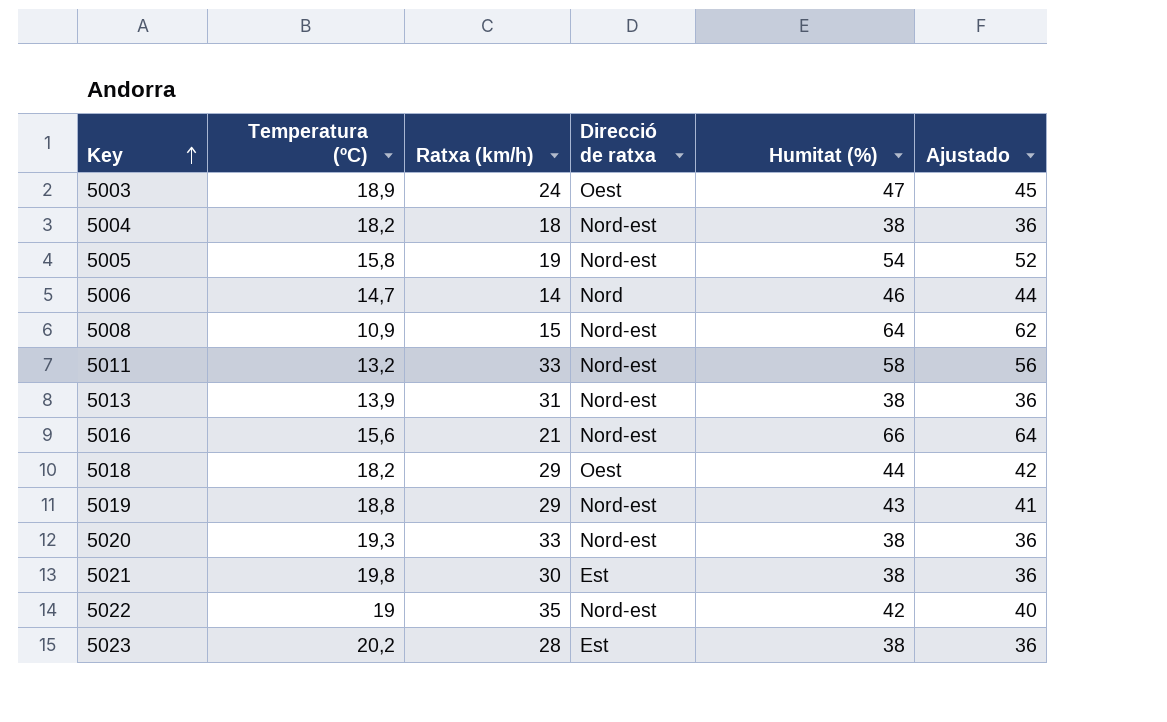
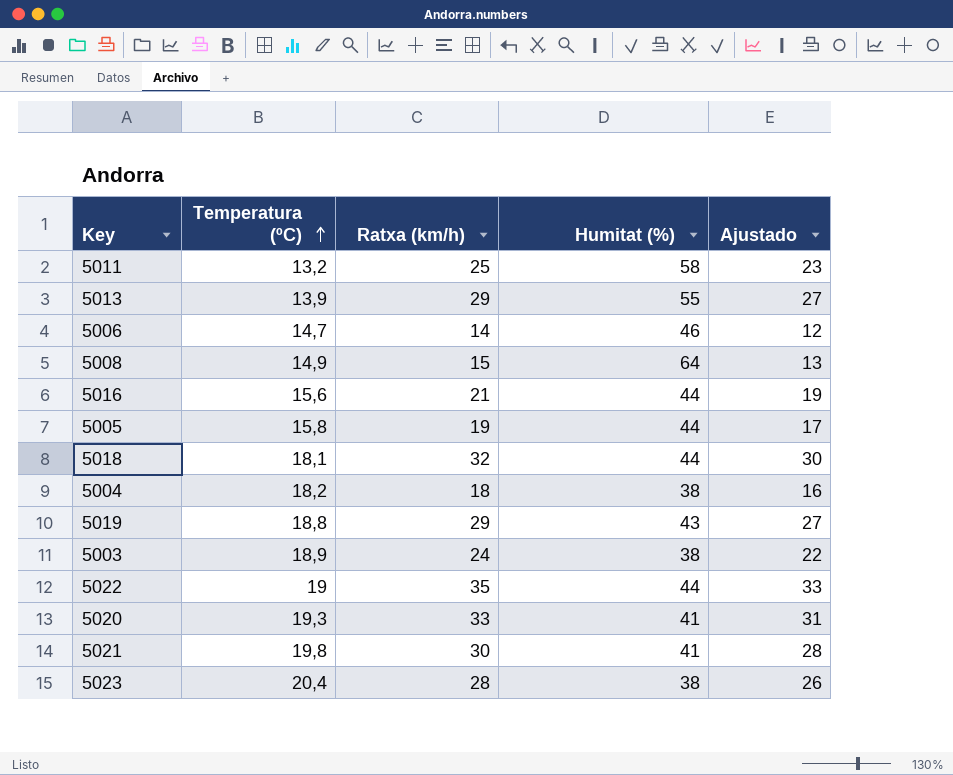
row order: Key ascending -> Temperatura (ºC) ascending
column Direcció de ratxa | position: 4 -> none
column Ajustado | formula: [Humitat (%)] - 2 -> [Ratxa (km/h)] - 2
5011 | Ratxa (km/h): 33 -> 25
5013 | Ratxa (km/h): 31 -> 29
5013 | Humitat (%): 38 -> 55
5008 | Temperatura (ºC): 10,9 -> 14,9
5016 | Humitat (%): 66 -> 44
5005 | Humitat (%): 54 -> 44
5018 | Temperatura (ºC): 18,2 -> 18,1
5018 | Ratxa (km/h): 29 -> 32
5003 | Humitat (%): 47 -> 38
5022 | Humitat (%): 42 -> 44
5020 | Humitat (%): 38 -> 41
5021 | Humitat (%): 38 -> 41
5023 | Temperatura (ºC): 20,2 -> 20,4

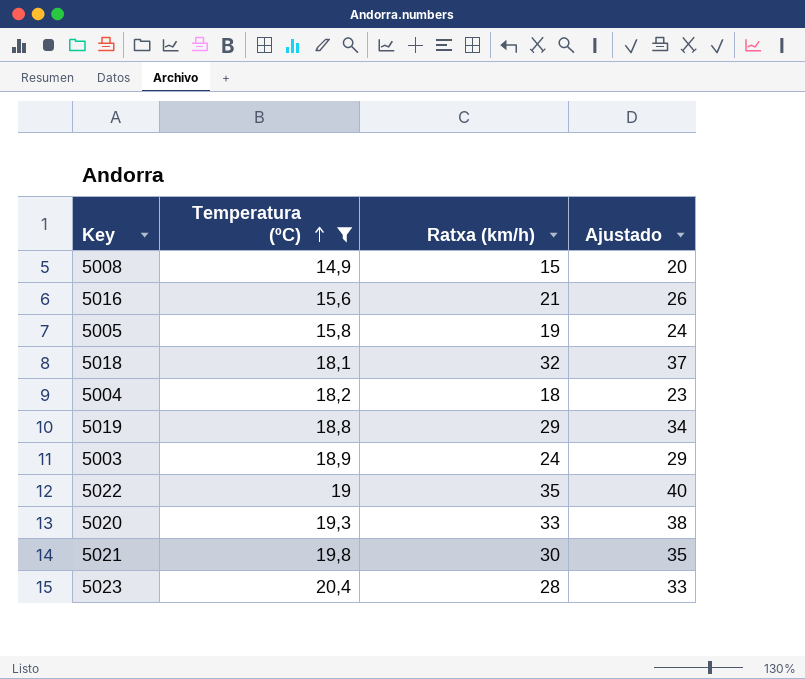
filter: none -> Temperatura (ºC) >= 14,9
column Humitat (%) | position: 4 -> none
column Ajustado | formula: [Ratxa (km/h)] - 2 -> [Ratxa (km/h)] + 5

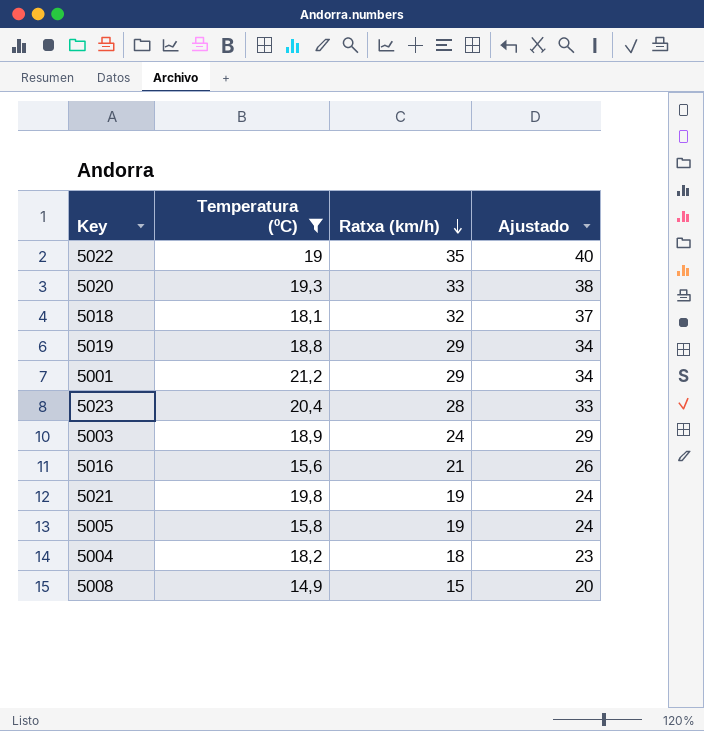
row order: Temperatura (ºC) ascending -> Ratxa (km/h) descending
row 5001: none -> 21,2 | 29 | 34
5021 | Ratxa (km/h): 30 -> 19
5021 | Ajustado: 35 -> 24

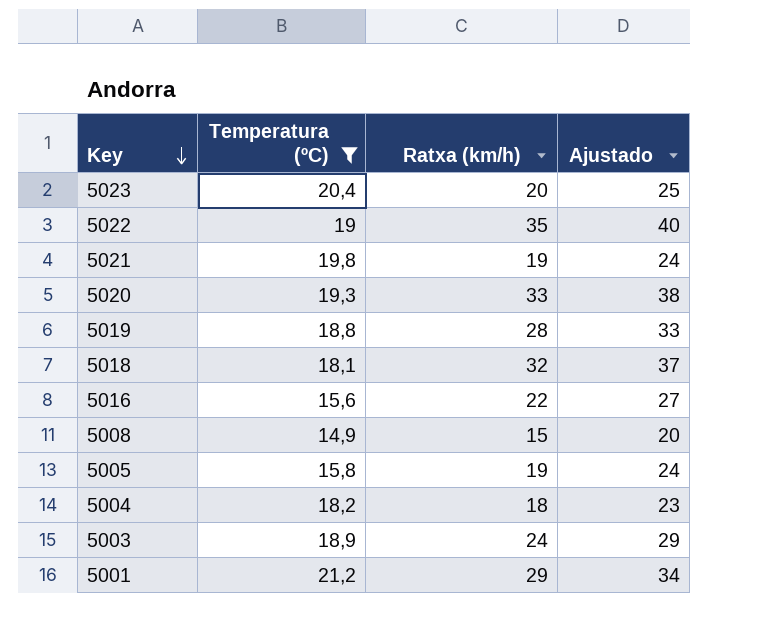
row order: Ratxa (km/h) descending -> Key descending
5023 | Ratxa (km/h): 28 -> 20
5023 | Ajustado: 33 -> 25
5019 | Ratxa (km/h): 29 -> 28
5019 | Ajustado: 34 -> 33
5016 | Ratxa (km/h): 21 -> 22
5016 | Ajustado: 26 -> 27

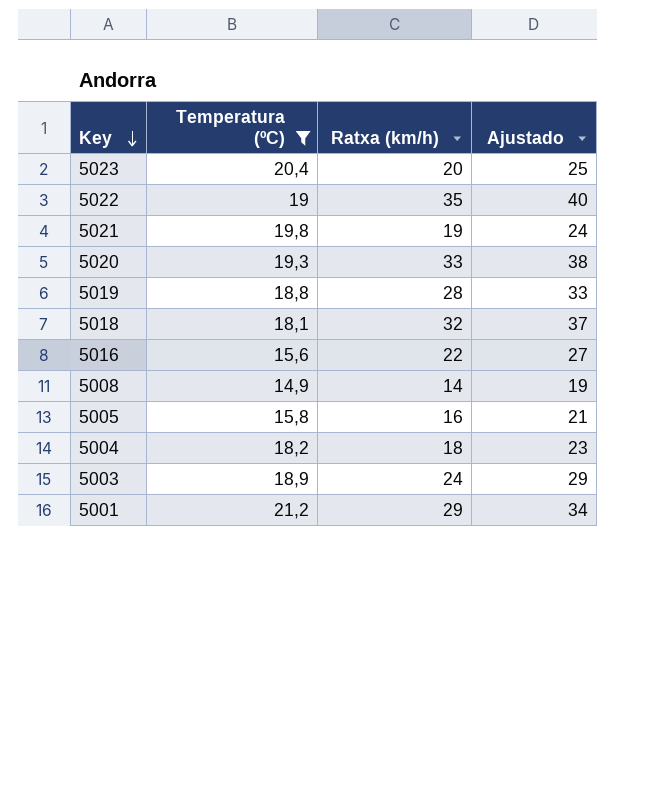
5008 | Ratxa (km/h): 15 -> 14
5008 | Ajustado: 20 -> 19
5005 | Ratxa (km/h): 19 -> 16
5005 | Ajustado: 24 -> 21

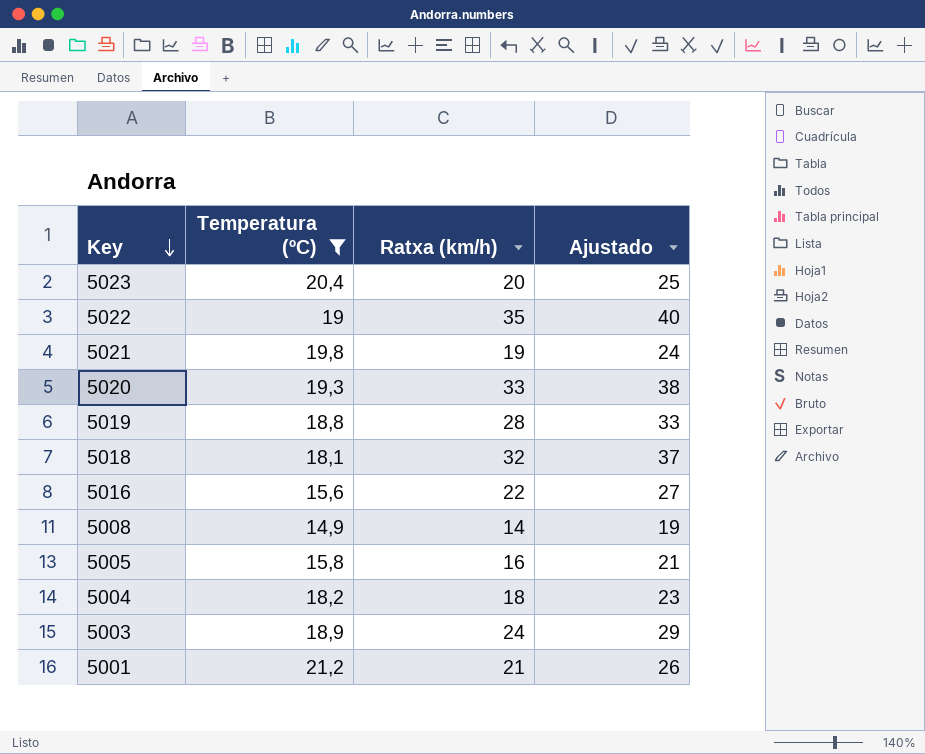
5001 | Ratxa (km/h): 29 -> 21
5001 | Ajustado: 34 -> 26

